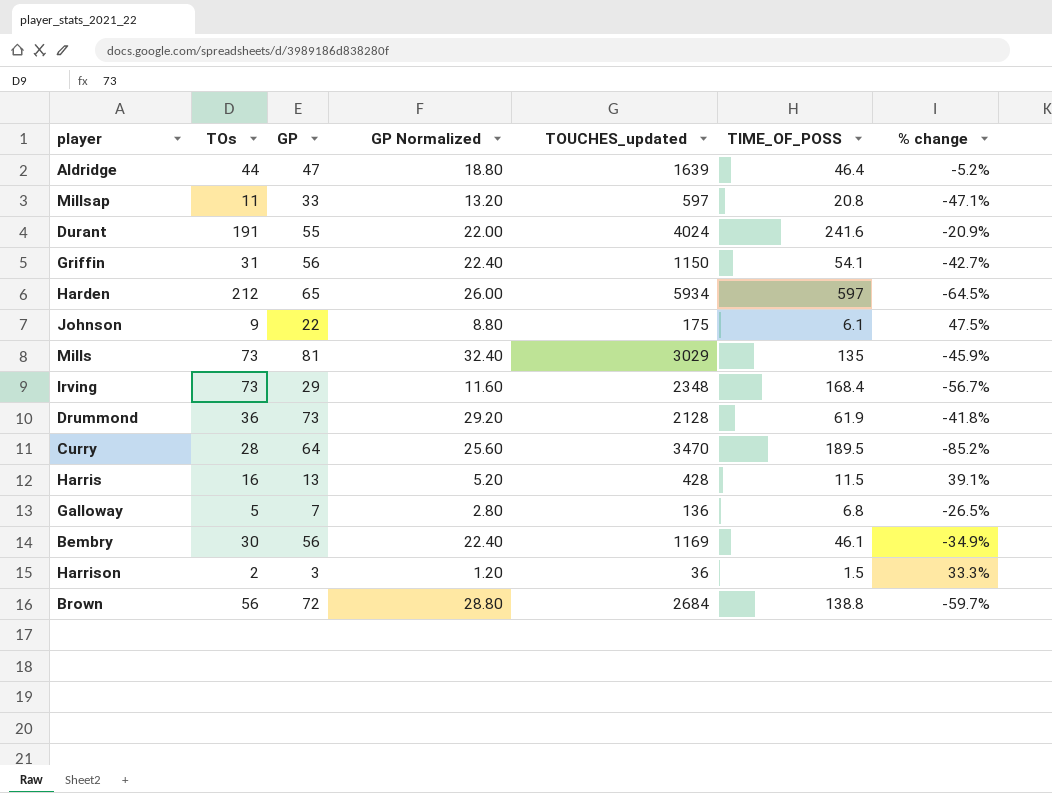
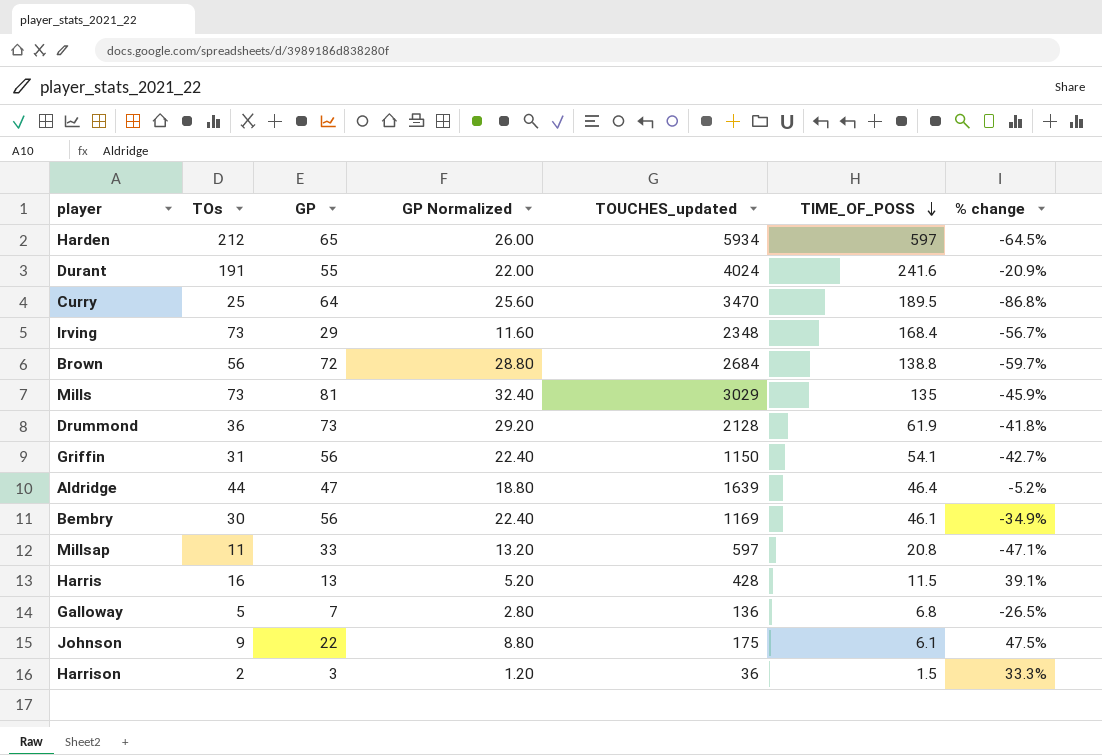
row order: none -> TIME_OF_POSS descending
Curry | TOs: 28 -> 25
Curry | % change: -85.2% -> -86.8%

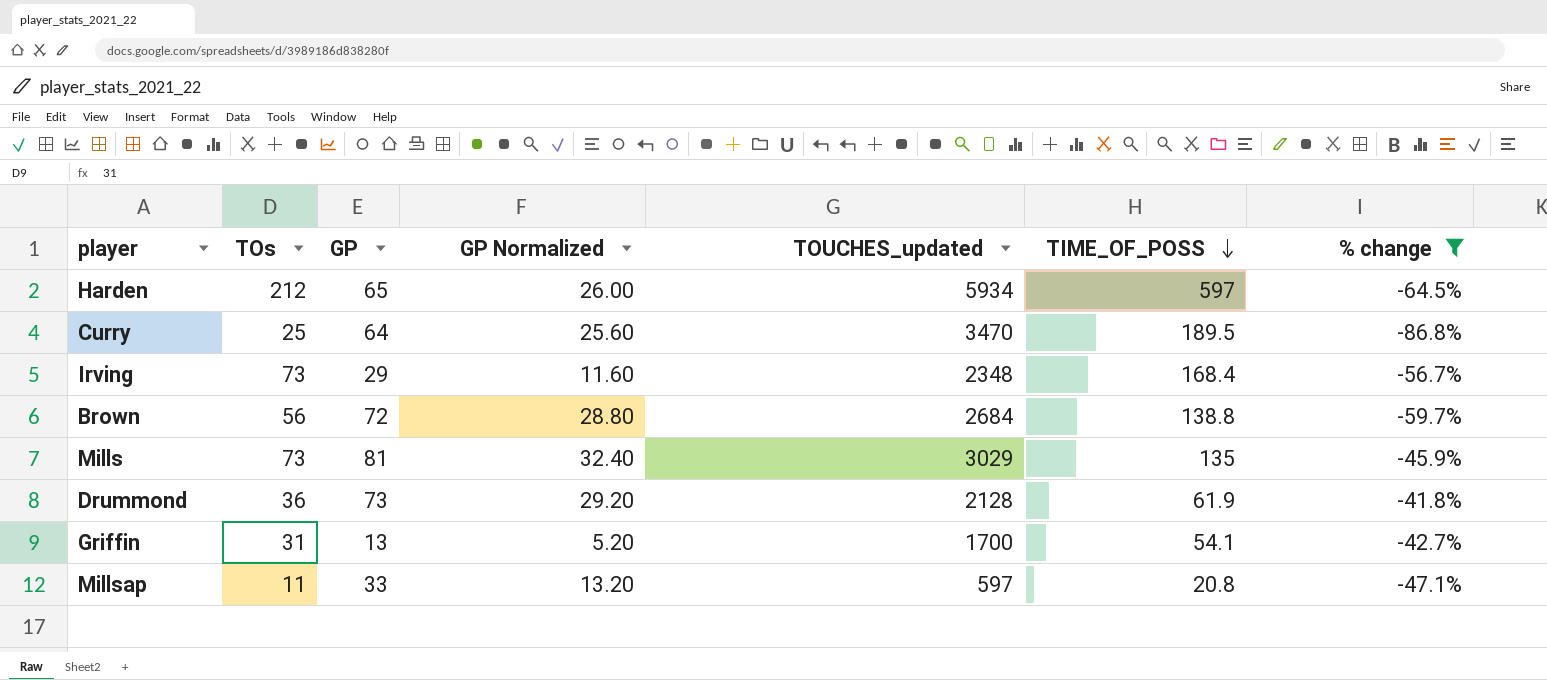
filter: none -> % change <= -41.8%
Griffin | GP: 56 -> 13
Griffin | GP Normalized: 22.40 -> 5.20
Griffin | TOUCHES_updated: 1150 -> 1700

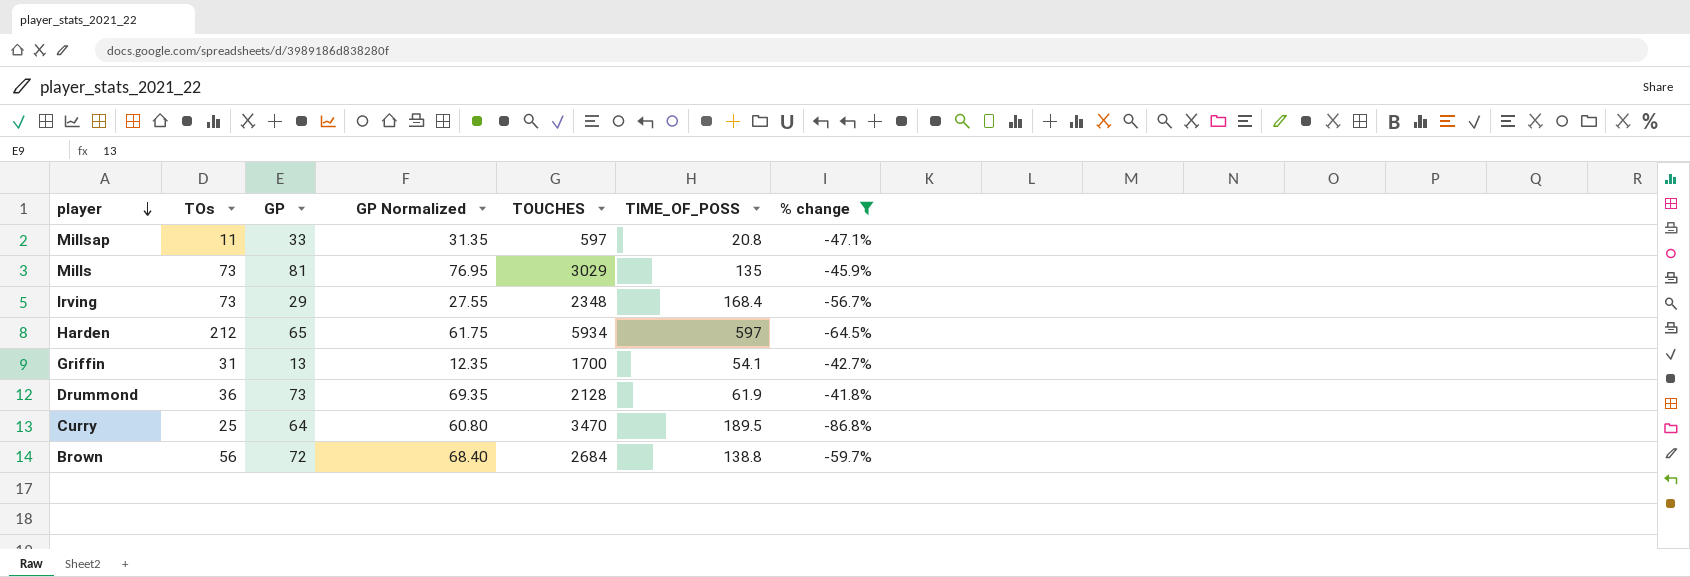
row order: TIME_OF_POSS descending -> player descending
column GP Normalized | formula: [GP] * 0.4 -> [GP] * 0.95
column name: TOUCHES_updated -> TOUCHES

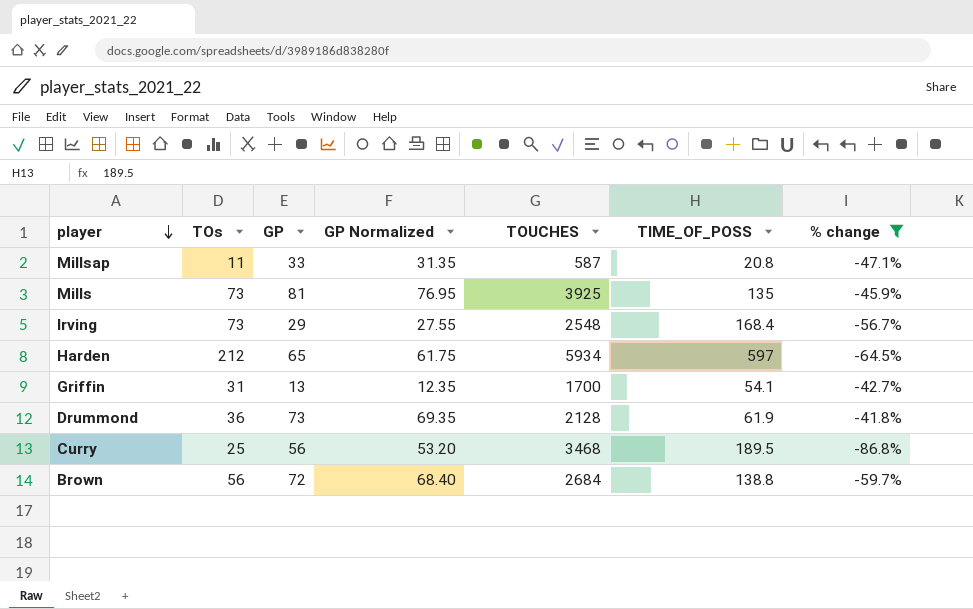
Millsap | TOUCHES: 597 -> 587
Mills | TOUCHES: 3029 -> 3925
Irving | TOUCHES: 2348 -> 2548
Curry | GP: 64 -> 56
Curry | GP Normalized: 60.80 -> 53.20
Curry | TOUCHES: 3470 -> 3468

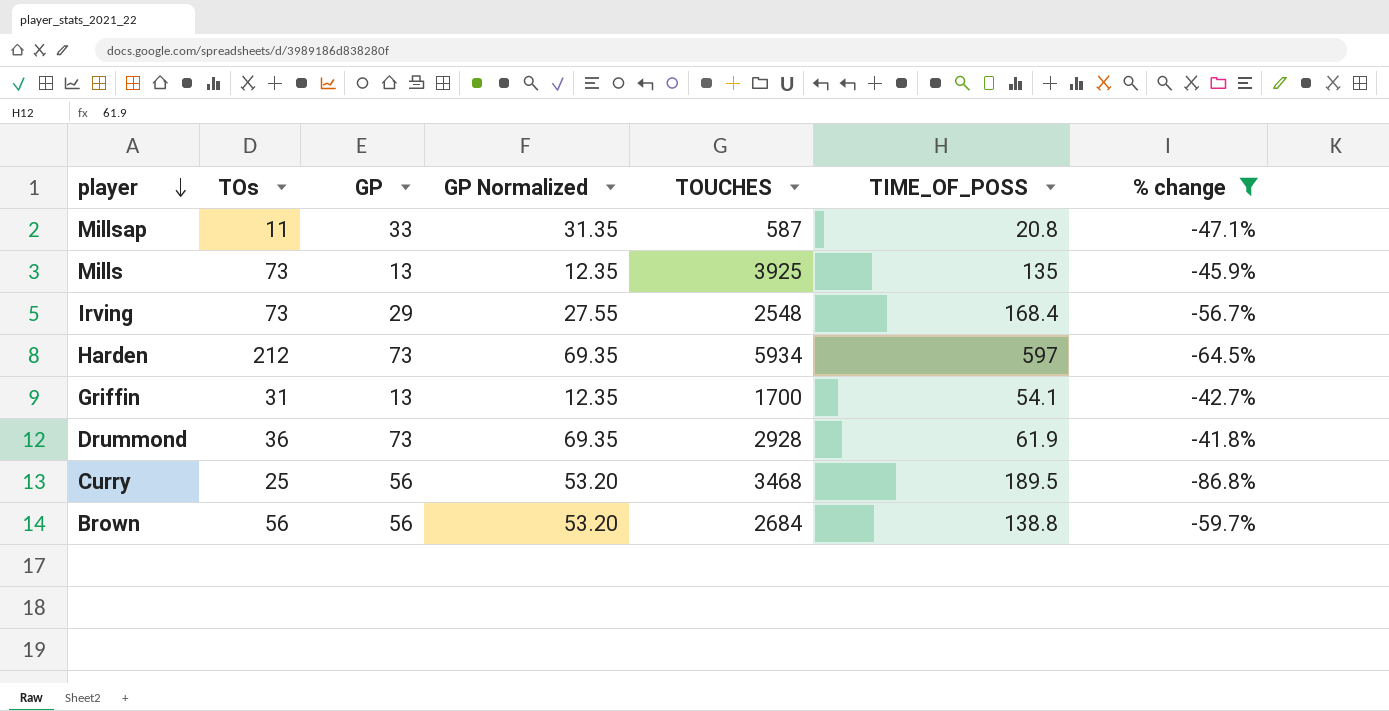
Mills | GP: 81 -> 13
Mills | GP Normalized: 76.95 -> 12.35
Harden | GP: 65 -> 73
Harden | GP Normalized: 61.75 -> 69.35
Drummond | TOUCHES: 2128 -> 2928
Brown | GP: 72 -> 56
Brown | GP Normalized: 68.40 -> 53.20

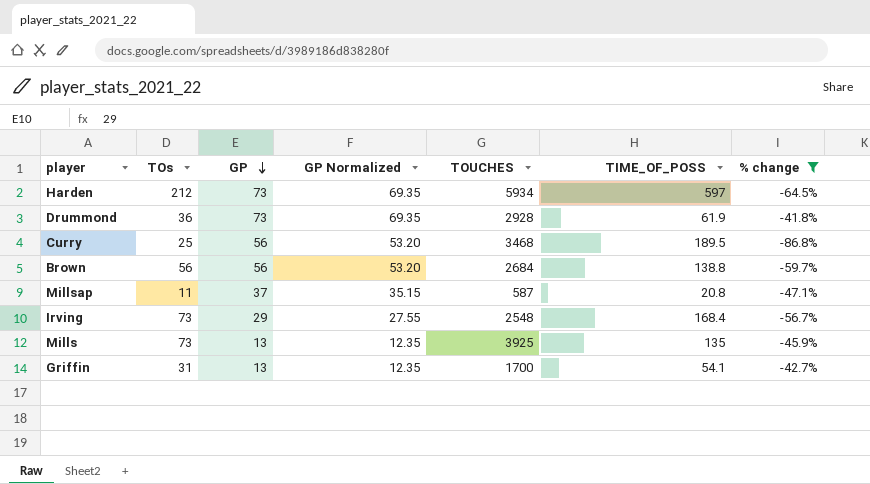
row order: player descending -> GP descending
Millsap | GP: 33 -> 37
Millsap | GP Normalized: 31.35 -> 35.15

